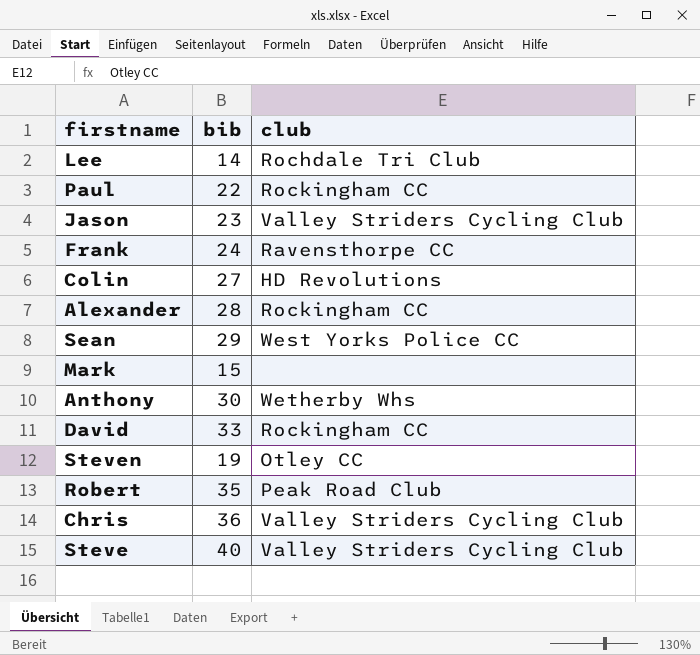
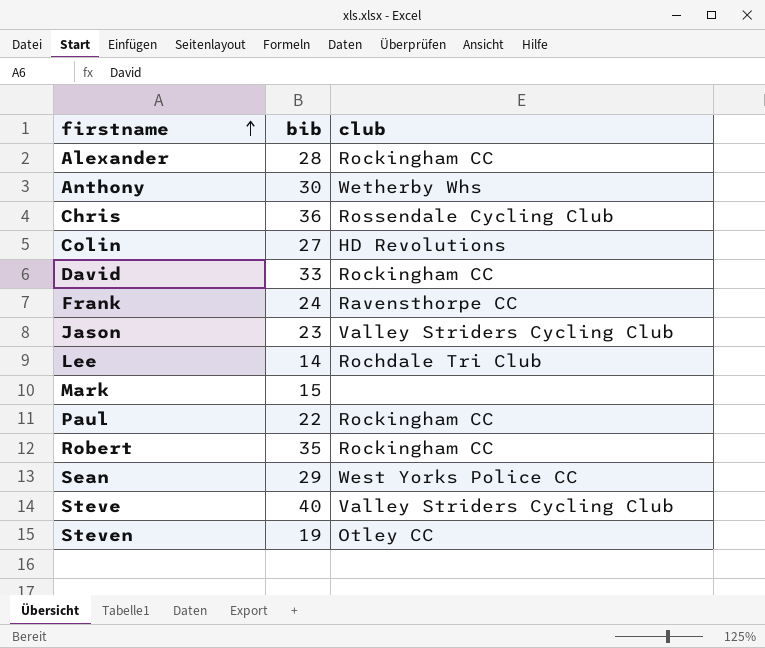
row order: none -> firstname ascending
Chris | club: Valley Striders Cycling Club -> Rossendale Cycling Club
Robert | club: Peak Road Club -> Rockingham CC

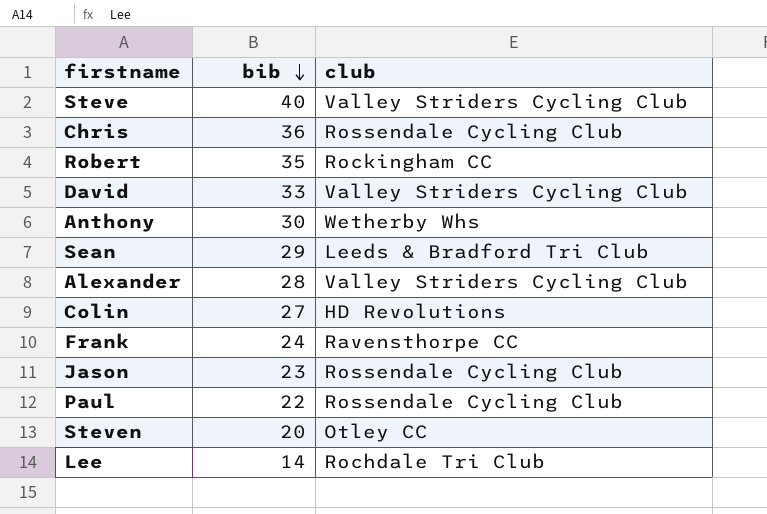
row order: firstname ascending -> bib descending
row Mark: 15 | none -> none
David | club: Rockingham CC -> Valley Striders Cycling Club
Sean | club: West Yorks Police CC -> Leeds & Bradford Tri Club
Alexander | club: Rockingham CC -> Valley Striders Cycling Club
Jason | club: Valley Striders Cycling Club -> Rossendale Cycling Club
Paul | club: Rockingham CC -> Rossendale Cycling Club
Steven | bib: 19 -> 20

